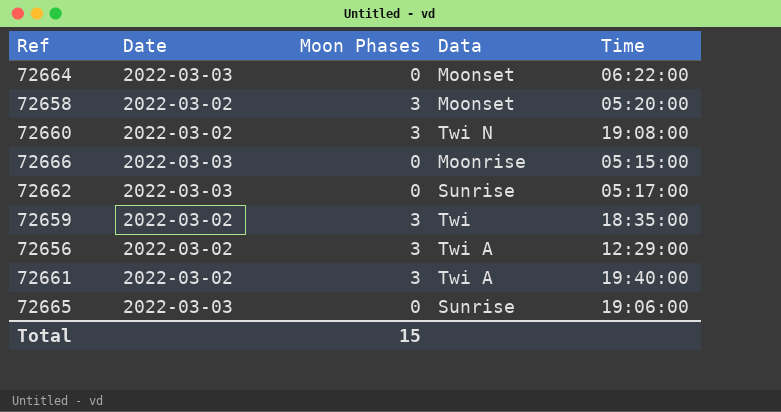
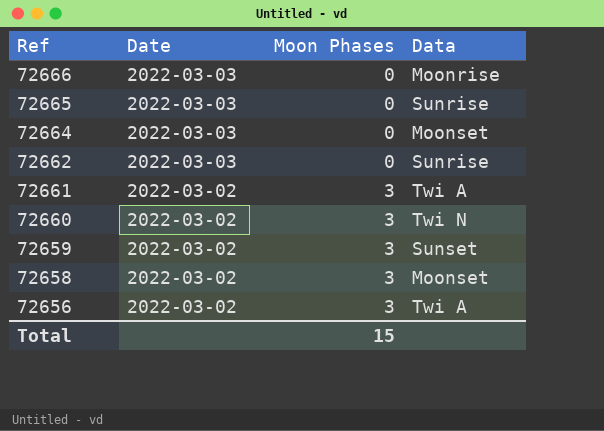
row order: none -> Ref descending
column Time | position: 5 -> none
72659 | Data: Twi -> Sunset

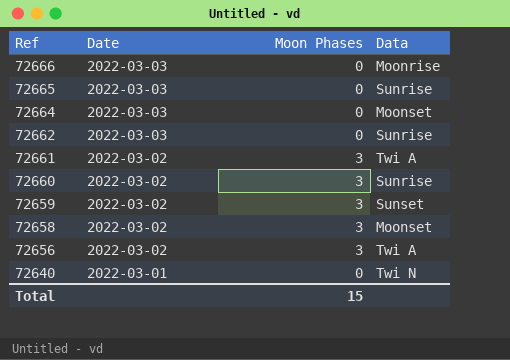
72660 | Data: Twi N -> Sunrise
row 72640: none -> 2022-03-01 | 0 | Twi N

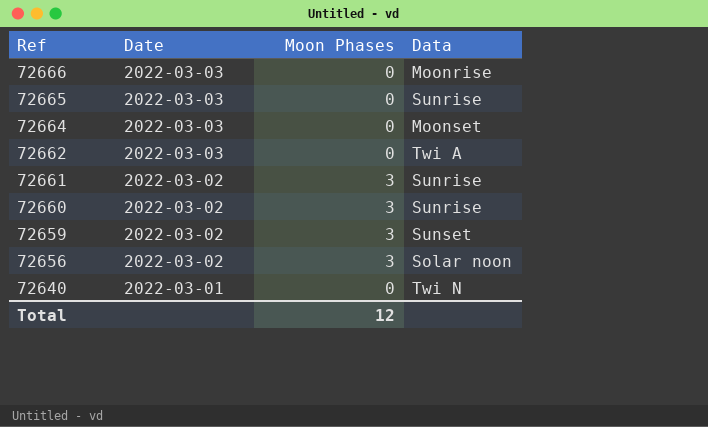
row 72658: 2022-03-02 | 3 | Moonset -> none
72662 | Data: Sunrise -> Twi A
72661 | Data: Twi A -> Sunrise
72656 | Data: Twi A -> Solar noon
Total | Moon Phases: 15 -> 12

